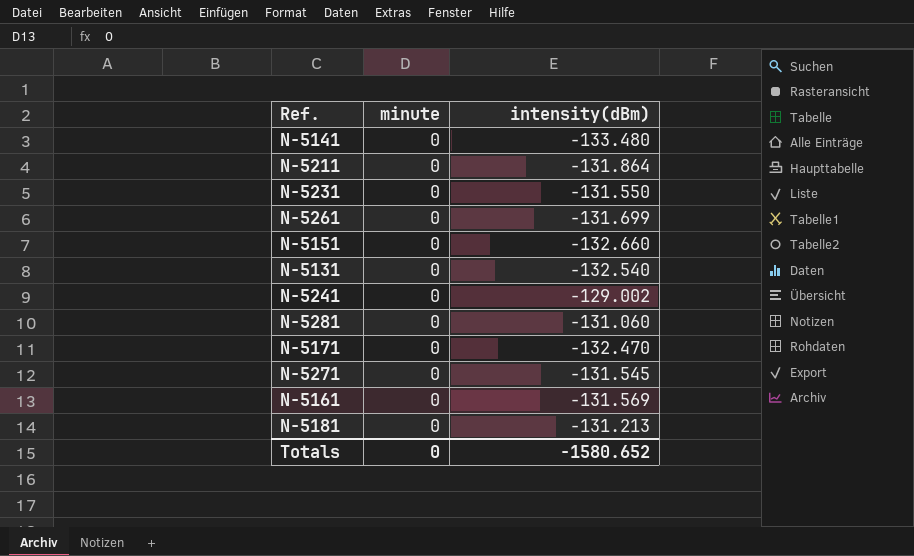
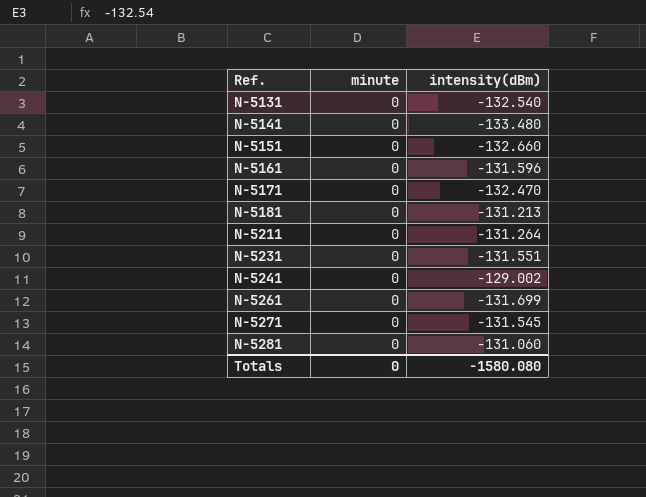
row order: none -> Ref. ascending
N-5161 | intensity(dBm): -131.569 -> -131.596
N-5211 | intensity(dBm): -131.864 -> -131.264
N-5231 | intensity(dBm): -131.550 -> -131.551
Totals | intensity(dBm): -1580.652 -> -1580.080

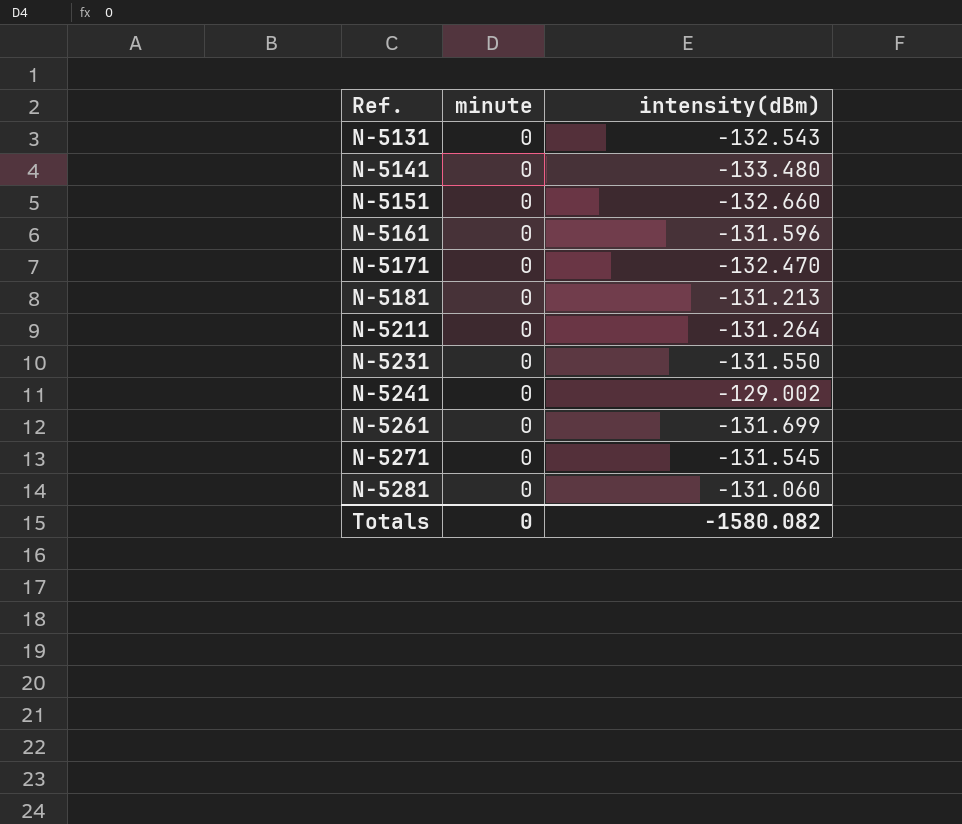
N-5131 | intensity(dBm): -132.540 -> -132.543
N-5231 | intensity(dBm): -131.551 -> -131.550
Totals | intensity(dBm): -1580.080 -> -1580.082

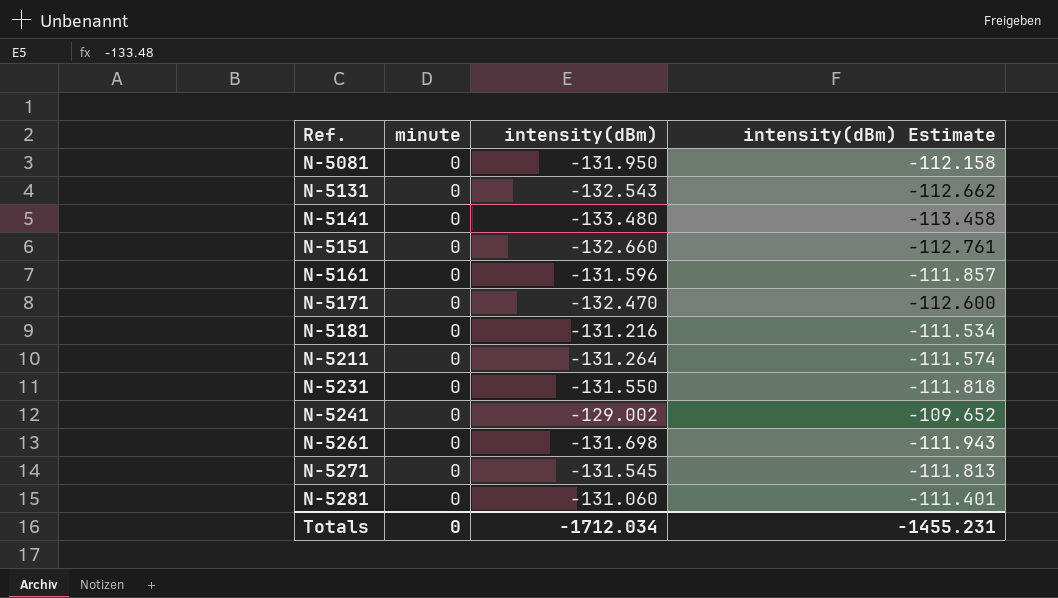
column intensity(dBm) Estimate | formula: none -> [intensity(dBm)] * 0.85
row N-5081: none -> 0 | -131.950 | -112.158
N-5181 | intensity(dBm): -131.213 -> -131.216
N-5261 | intensity(dBm): -131.699 -> -131.698
Totals | intensity(dBm): -1580.082 -> -1712.034

